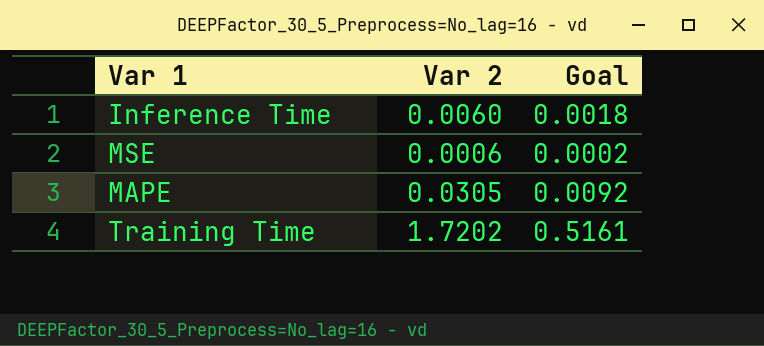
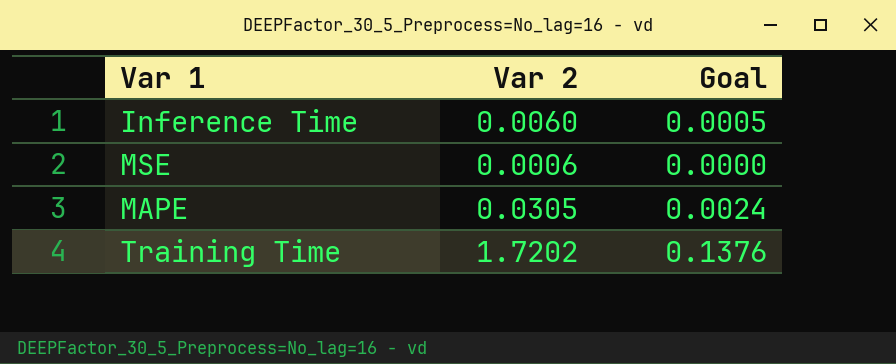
column Goal | formula: [Var 2] * 0.3 -> [Var 2] * 0.08

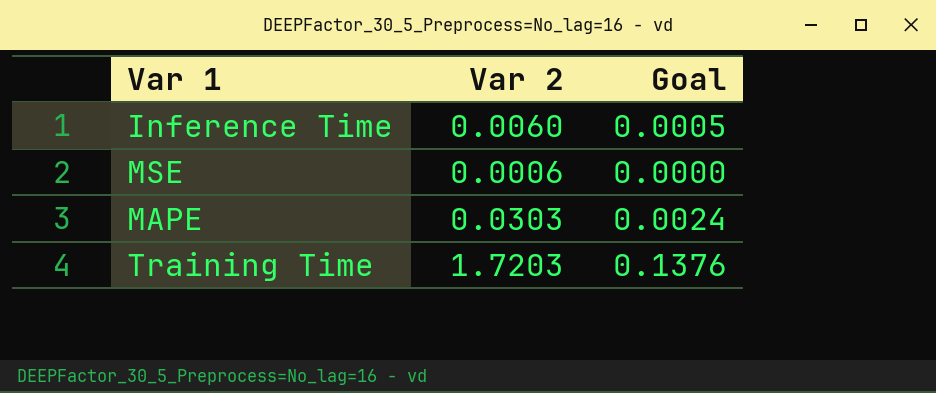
MAPE | Var 2: 0.0305 -> 0.0303
Training Time | Var 2: 1.7202 -> 1.7203

